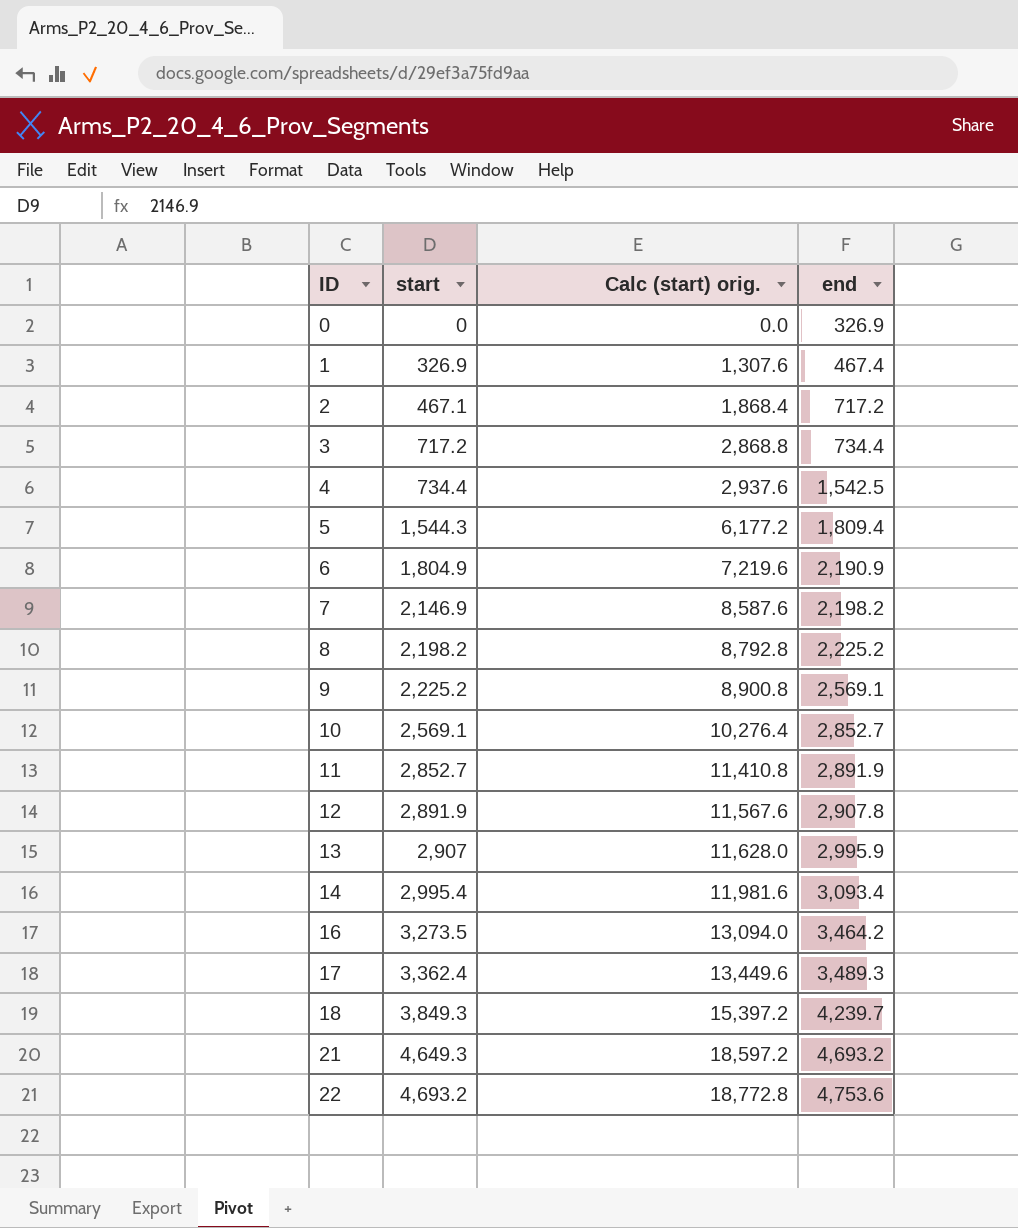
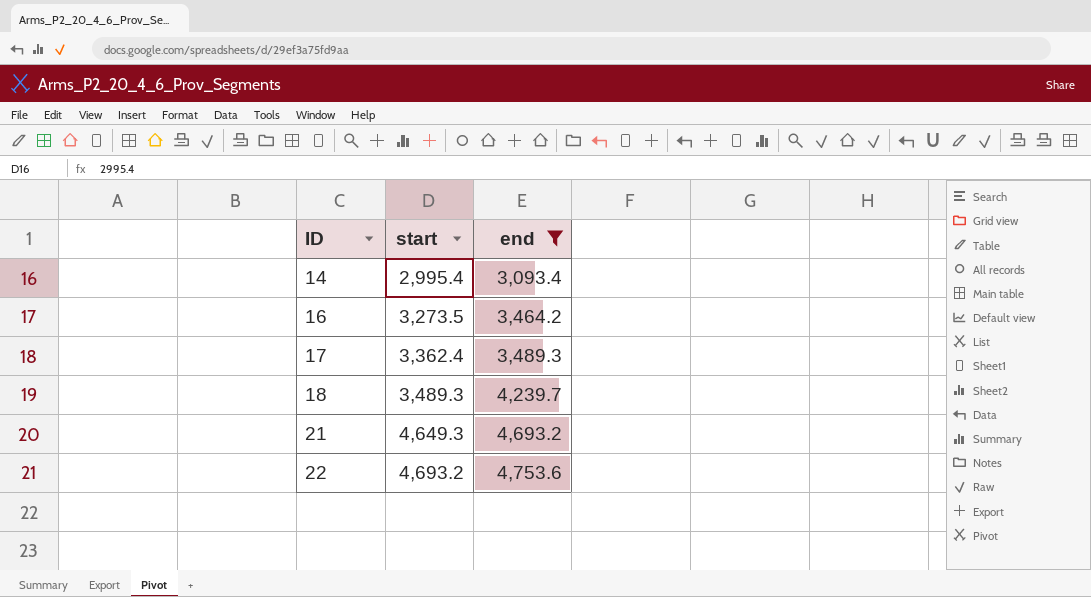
filter: none -> end >= 3,093.4
column Calc (start) orig. | formula: [start] * 4 -> none
18 | start: 3,849.3 -> 3,489.3

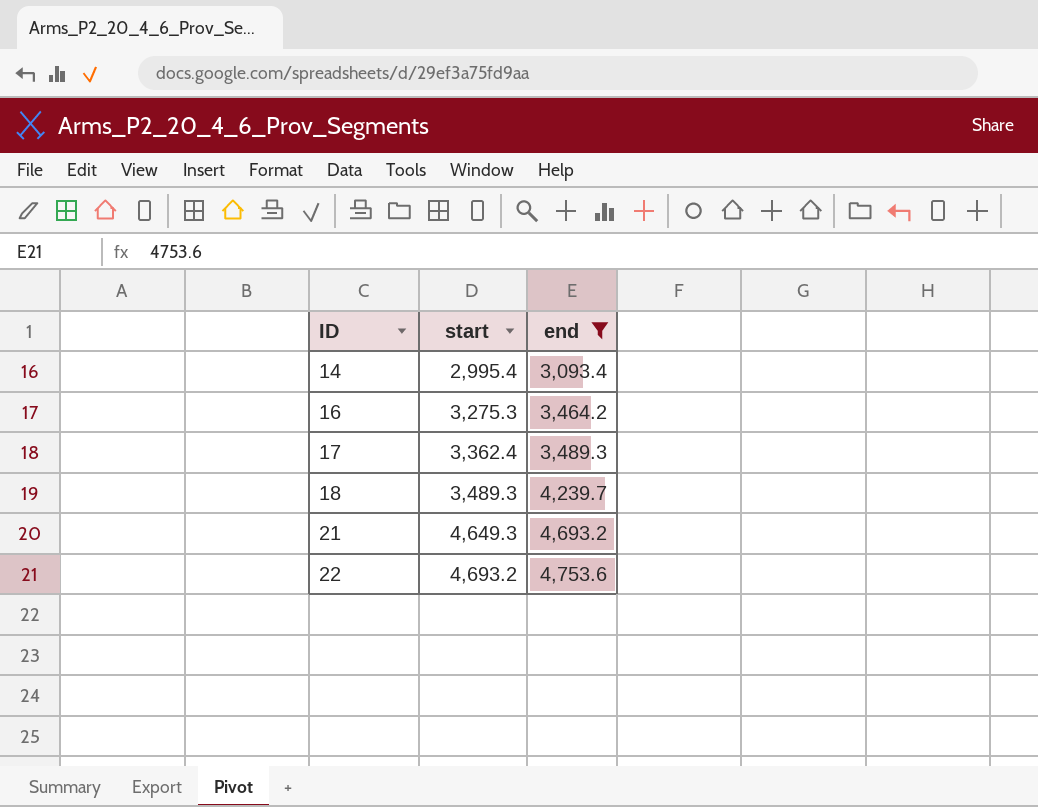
16 | start: 3,273.5 -> 3,275.3

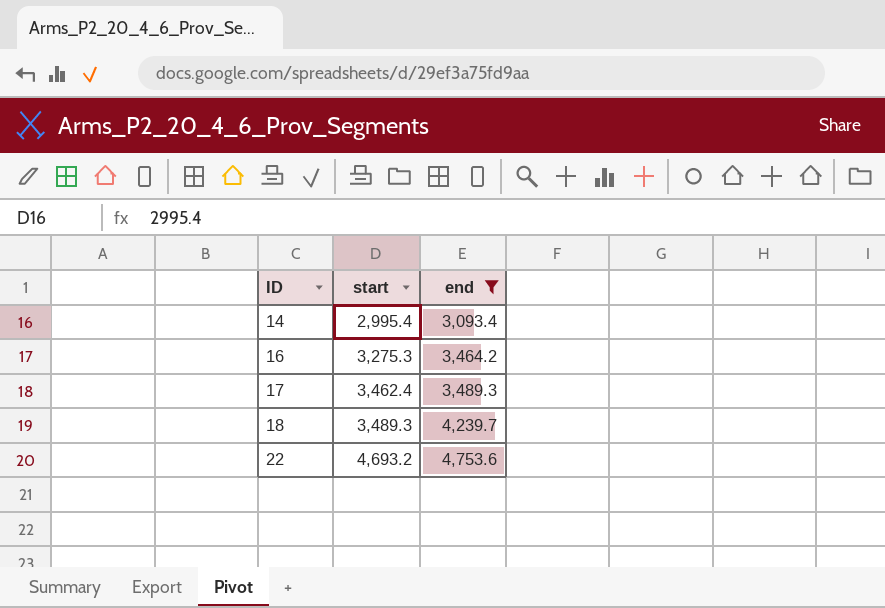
row 21: 4,649.3 | 4,693.2 -> none
17 | start: 3,362.4 -> 3,462.4

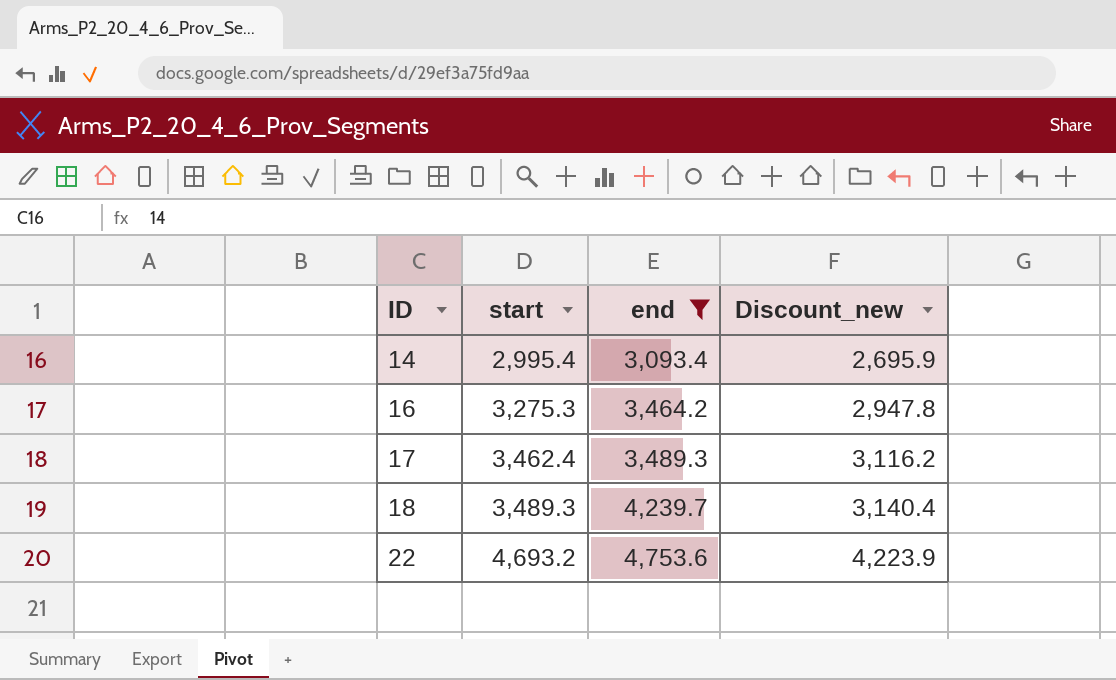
column Discount_new | formula: none -> [start] * 0.9

